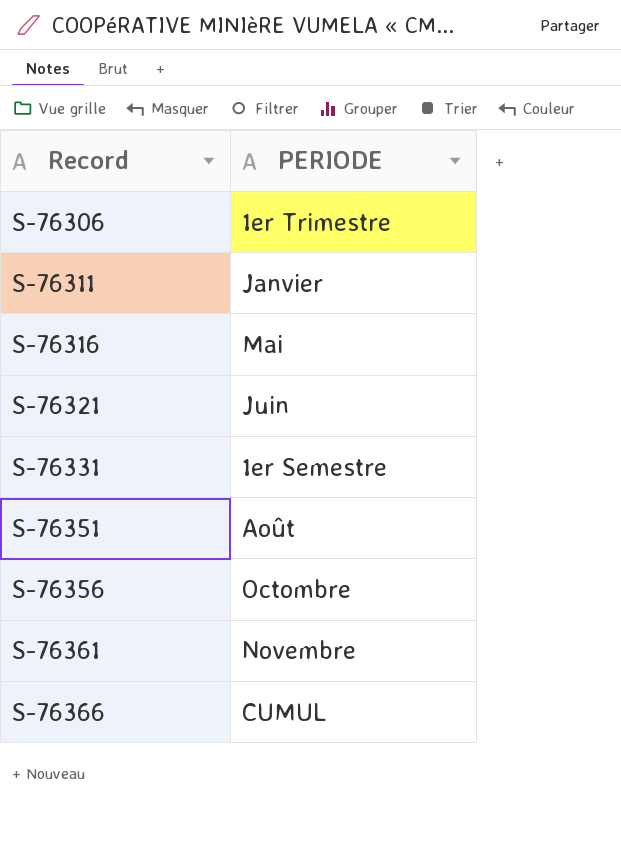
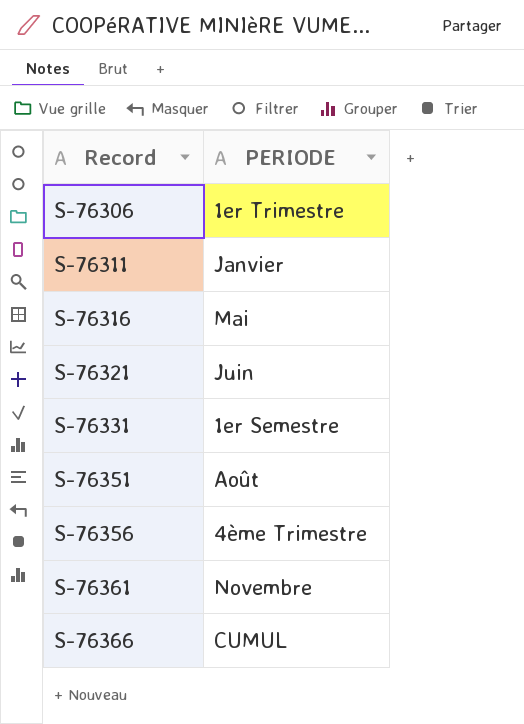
S-76356 | PERIODE: Octombre -> 4ème Trimestre

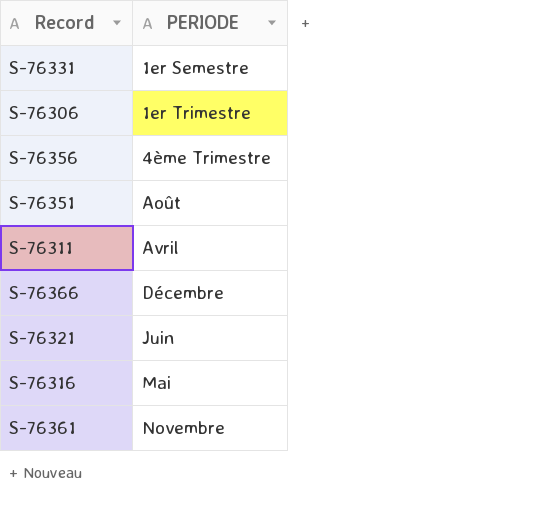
row order: Record ascending -> PERIODE ascending
S-76311 | PERIODE: Janvier -> Avril
S-76366 | PERIODE: CUMUL -> Décembre

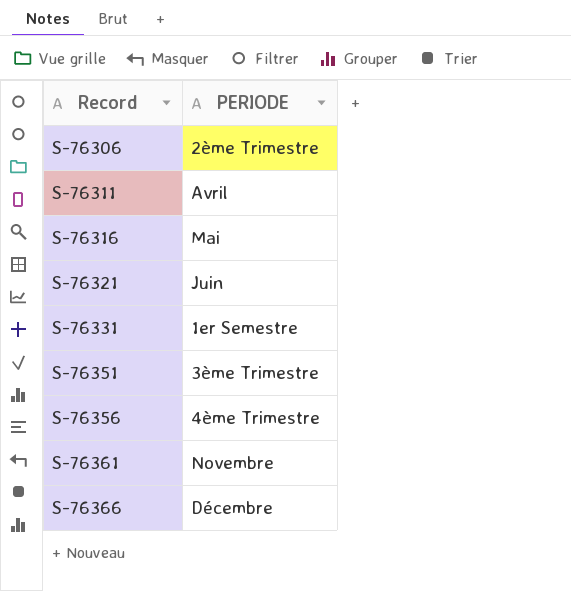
row order: PERIODE ascending -> Record ascending
S-76306 | PERIODE: 1er Trimestre -> 2ème Trimestre
S-76351 | PERIODE: Août -> 3ème Trimestre

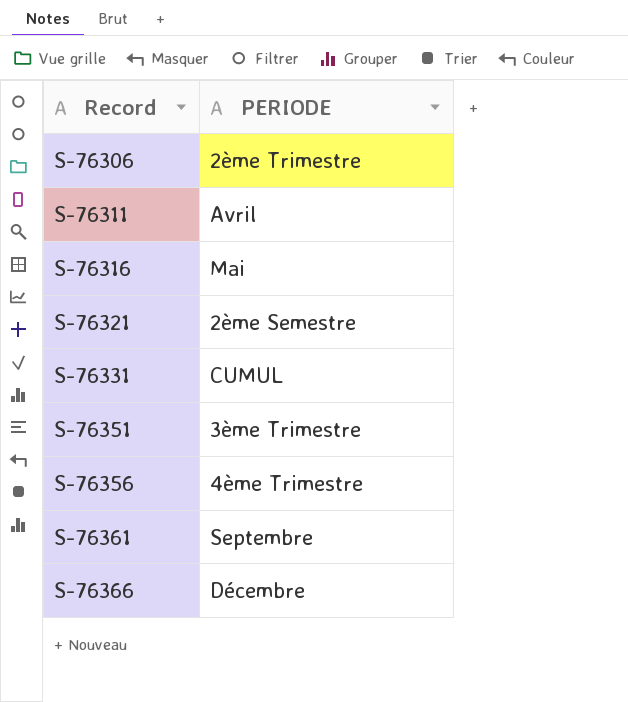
S-76321 | PERIODE: Juin -> 2ème Semestre
S-76331 | PERIODE: 1er Semestre -> CUMUL
S-76361 | PERIODE: Novembre -> Septembre

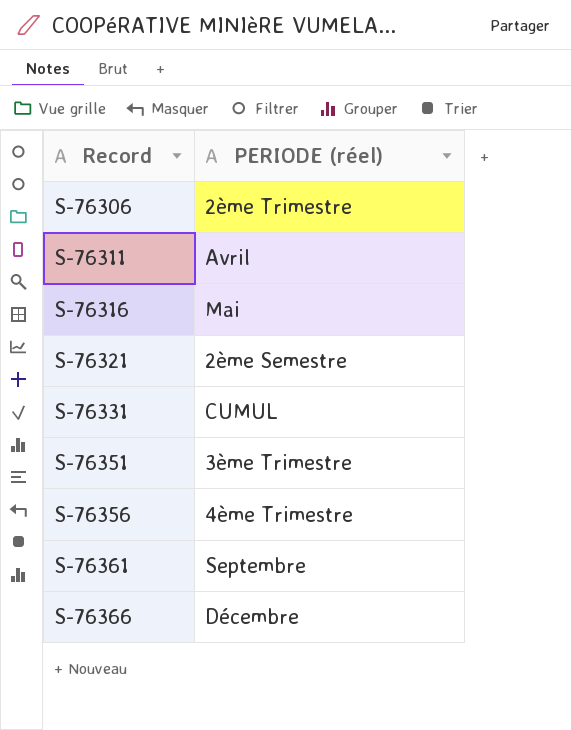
column name: PERIODE -> PERIODE (réel)

